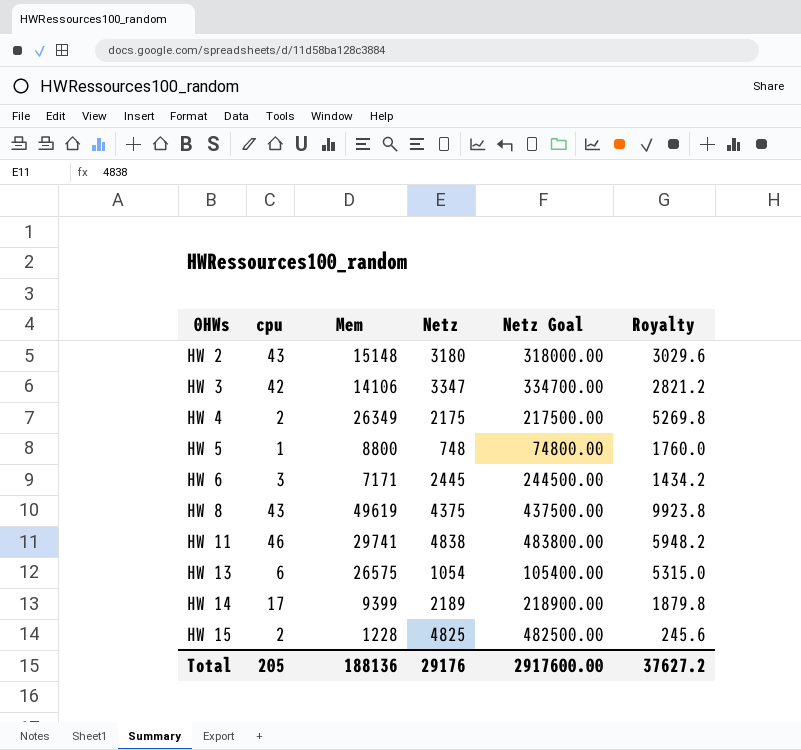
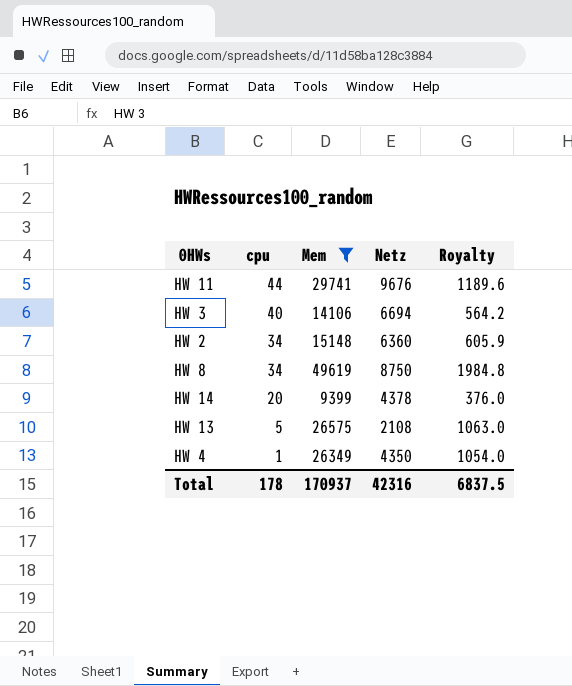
filter: none -> Mem >= 9399
row order: 0HWs ascending -> cpu descending
column Netz Goal | formula: [Netz] * 100 -> none
column Royalty | formula: [Mem] * 0.2 -> [Mem] * 0.04
HW 11 | cpu: 46 -> 44
HW 11 | Netz: 4838 -> 9676
HW 3 | cpu: 42 -> 40
HW 3 | Netz: 3347 -> 6694
HW 2 | cpu: 43 -> 34
HW 2 | Netz: 3180 -> 6360
HW 8 | cpu: 43 -> 34
HW 8 | Netz: 4375 -> 8750
HW 14 | cpu: 17 -> 20
HW 14 | Netz: 2189 -> 4378
HW 13 | cpu: 6 -> 5
HW 13 | Netz: 1054 -> 2108
HW 4 | cpu: 2 -> 1
HW 4 | Netz: 2175 -> 4350
Total | cpu: 205 -> 178
Total | Mem: 188136 -> 170937
Total | Netz: 29176 -> 42316
Total | Royalty: 37627.2 -> 6837.5

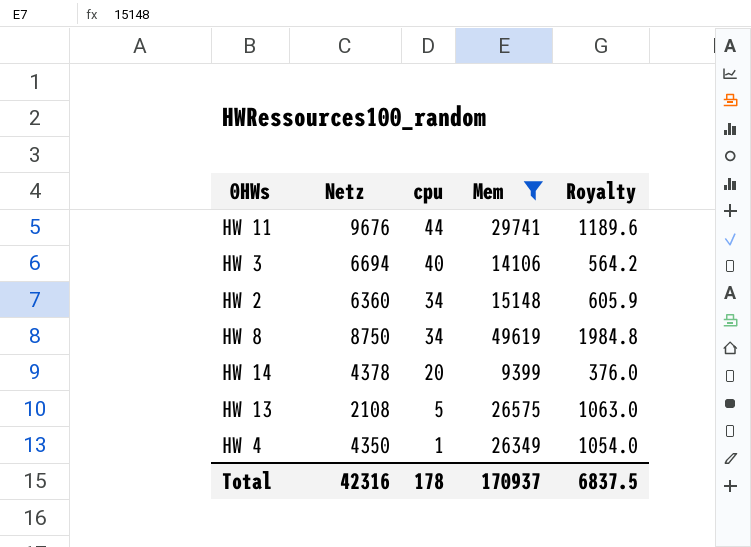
column Netz | position: 4 -> 2

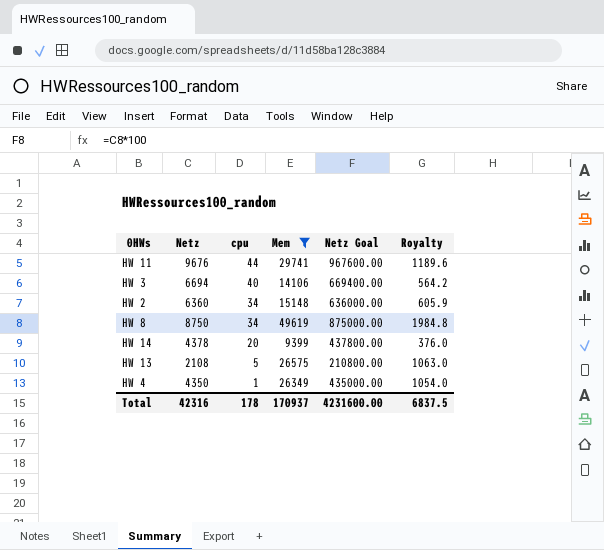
column Netz Goal | formula: none -> [Netz] * 100

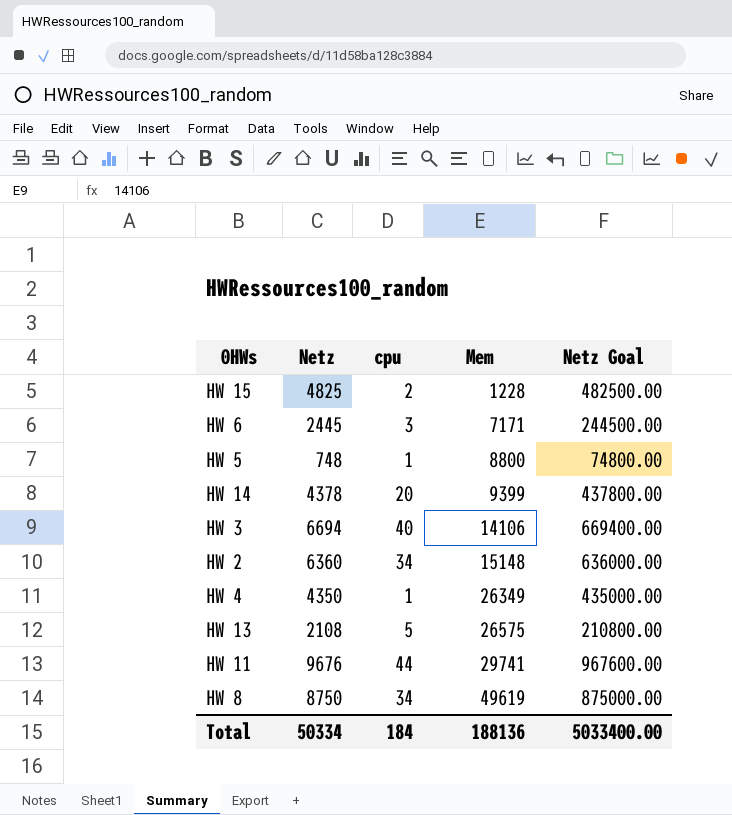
filter: Mem >= 9399 -> none
row order: cpu descending -> Mem ascending
column Royalty | formula: [Mem] * 0.04 -> none
Total | Netz: 42316 -> 50334
Total | cpu: 178 -> 184
Total | Mem: 170937 -> 188136
Total | Netz Goal: 4231600.00 -> 5033400.00

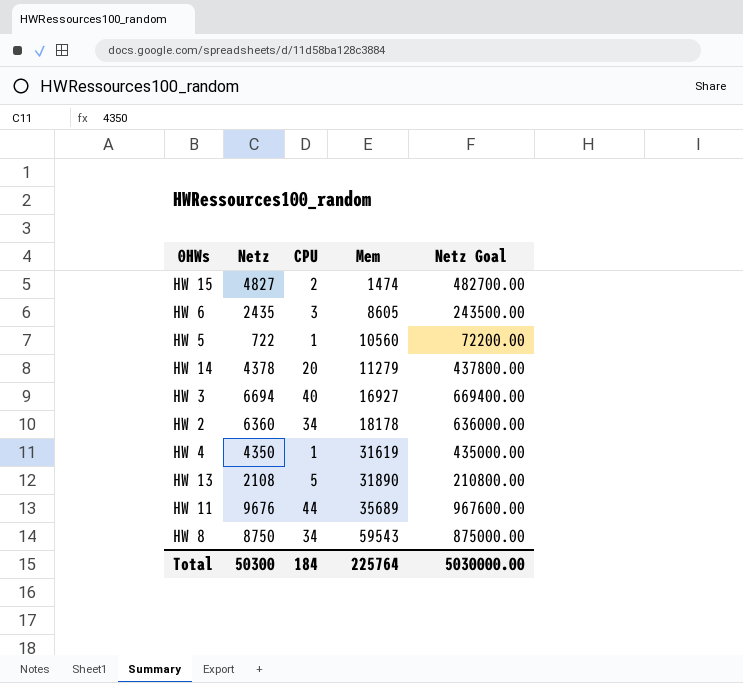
column name: cpu -> CPU
HW 15 | Netz: 4825 -> 4827
HW 15 | Mem: 1228 -> 1474
HW 15 | Netz Goal: 482500.00 -> 482700.00
HW 6 | Netz: 2445 -> 2435
HW 6 | Mem: 7171 -> 8605
HW 6 | Netz Goal: 244500.00 -> 243500.00
HW 5 | Netz: 748 -> 722
HW 5 | Mem: 8800 -> 10560
HW 5 | Netz Goal: 74800.00 -> 72200.00
HW 14 | Mem: 9399 -> 11279
HW 3 | Mem: 14106 -> 16927
HW 2 | Mem: 15148 -> 18178
HW 4 | Mem: 26349 -> 31619
HW 13 | Mem: 26575 -> 31890
HW 11 | Mem: 29741 -> 35689
HW 8 | Mem: 49619 -> 59543
Total | Netz: 50334 -> 50300
Total | Mem: 188136 -> 225764
Total | Netz Goal: 5033400.00 -> 5030000.00

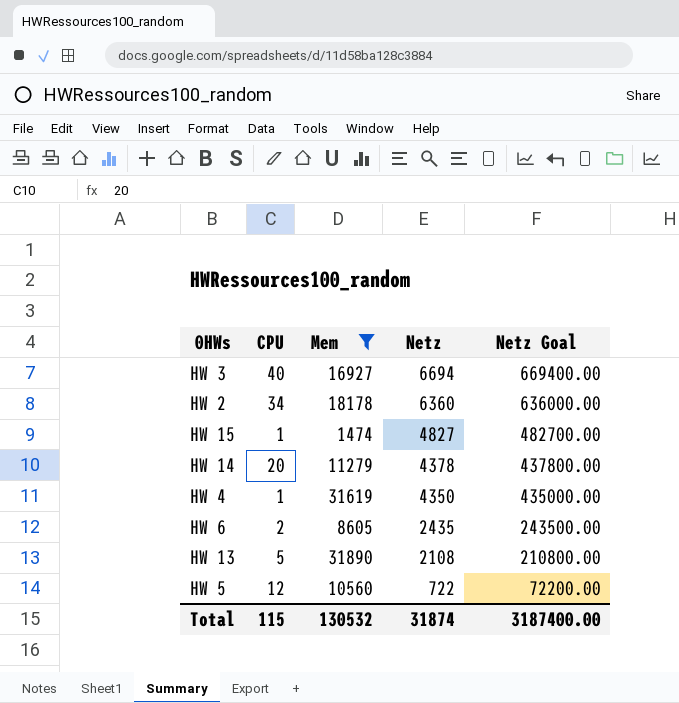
filter: none -> Mem <= 31890
row order: Mem ascending -> Netz descending
column Netz | position: 2 -> 4
HW 15 | CPU: 2 -> 1
HW 6 | CPU: 3 -> 2
HW 5 | CPU: 1 -> 12
Total | CPU: 184 -> 115
Total | Mem: 225764 -> 130532
Total | Netz: 50300 -> 31874
Total | Netz Goal: 5030000.00 -> 3187400.00

